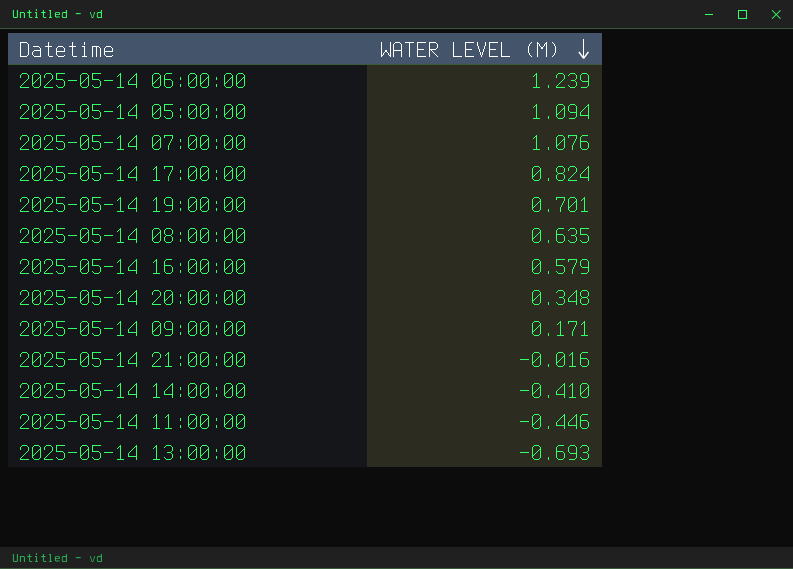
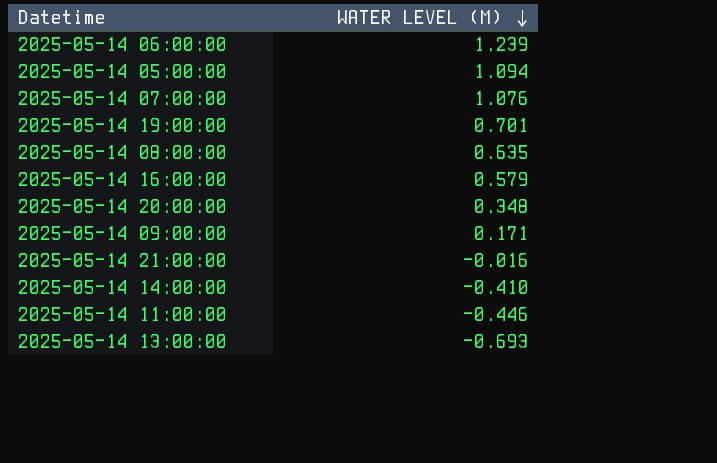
row 2025-05-14 17:00:00: 0.824 -> none

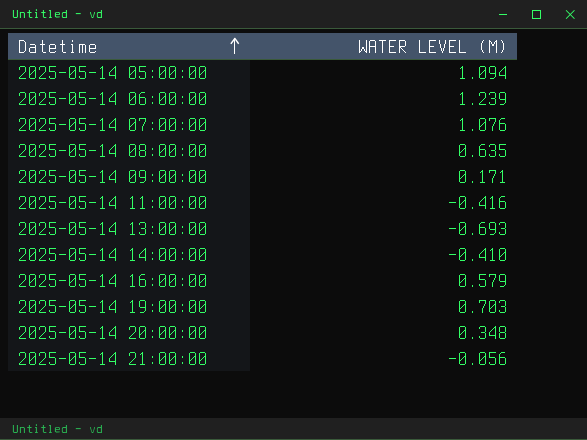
row order: WATER LEVEL (M) descending -> Datetime ascending
2025-05-14 11:00:00 | WATER LEVEL (M): -0.446 -> -0.416
2025-05-14 19:00:00 | WATER LEVEL (M): 0.701 -> 0.703
2025-05-14 21:00:00 | WATER LEVEL (M): -0.016 -> -0.056

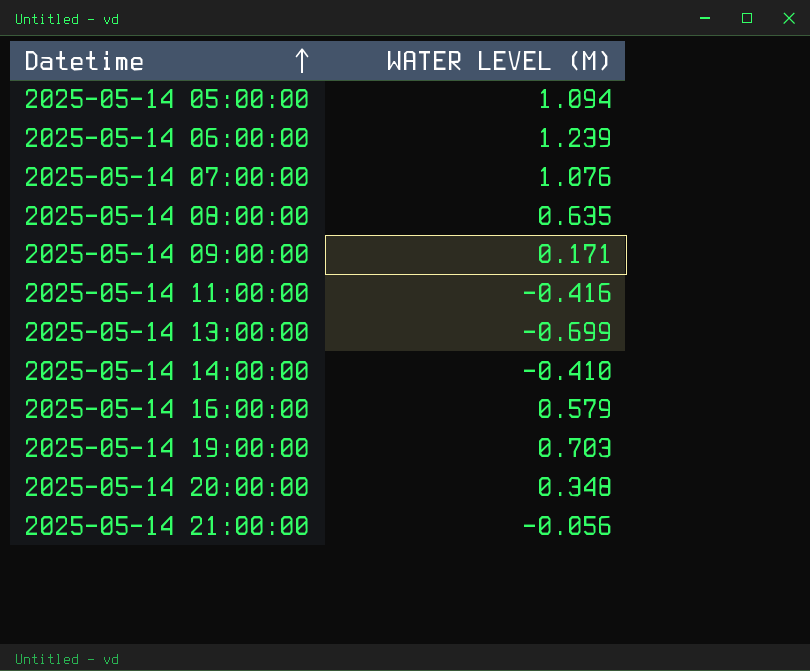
2025-05-14 13:00:00 | WATER LEVEL (M): -0.693 -> -0.699

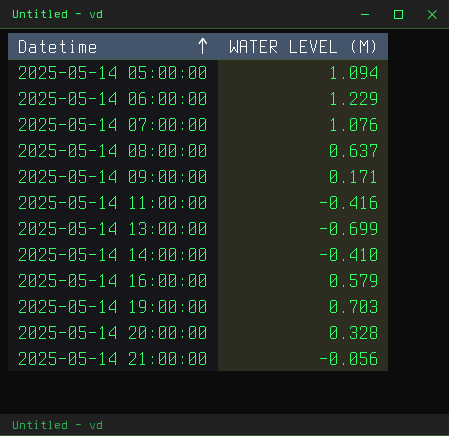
2025-05-14 06:00:00 | WATER LEVEL (M): 1.239 -> 1.229
2025-05-14 08:00:00 | WATER LEVEL (M): 0.635 -> 0.637
2025-05-14 20:00:00 | WATER LEVEL (M): 0.348 -> 0.328

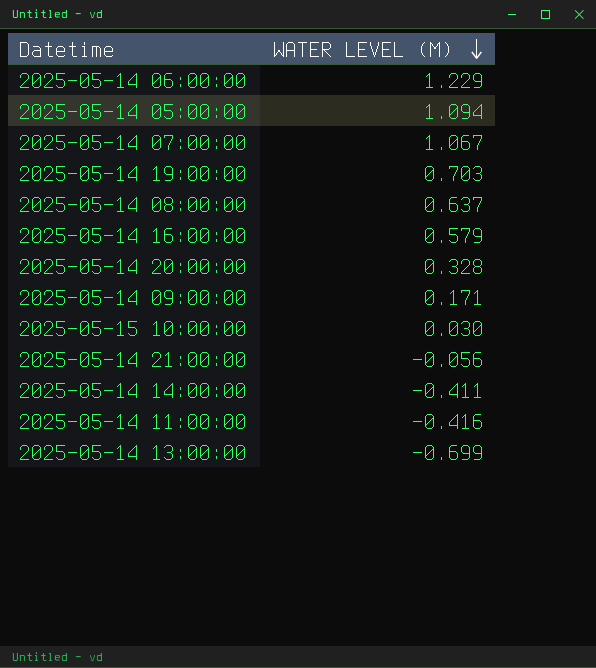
row order: Datetime ascending -> WATER LEVEL (M) descending
2025-05-14 07:00:00 | WATER LEVEL (M): 1.076 -> 1.067
row 2025-05-15 10:00:00: none -> 0.030
2025-05-14 14:00:00 | WATER LEVEL (M): -0.410 -> -0.411

